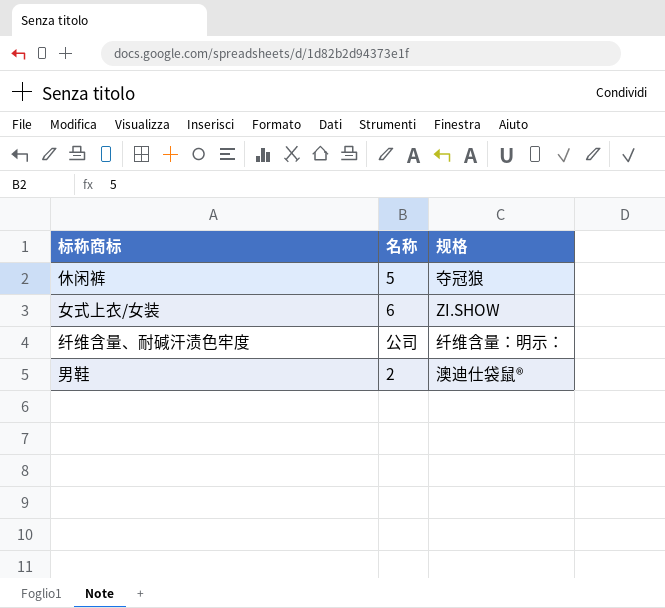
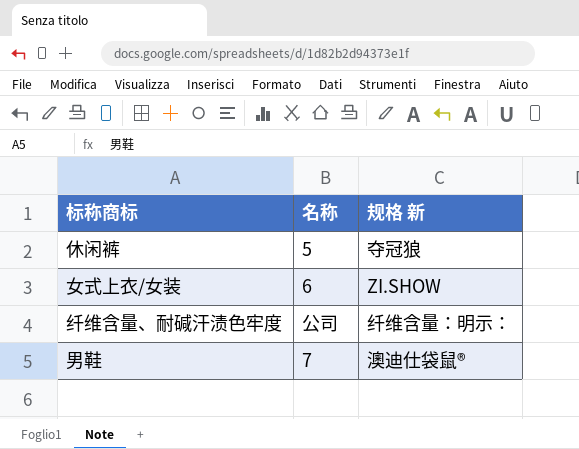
column name: 规格 -> 规格 新
男鞋 | 名称: 2 -> 7

